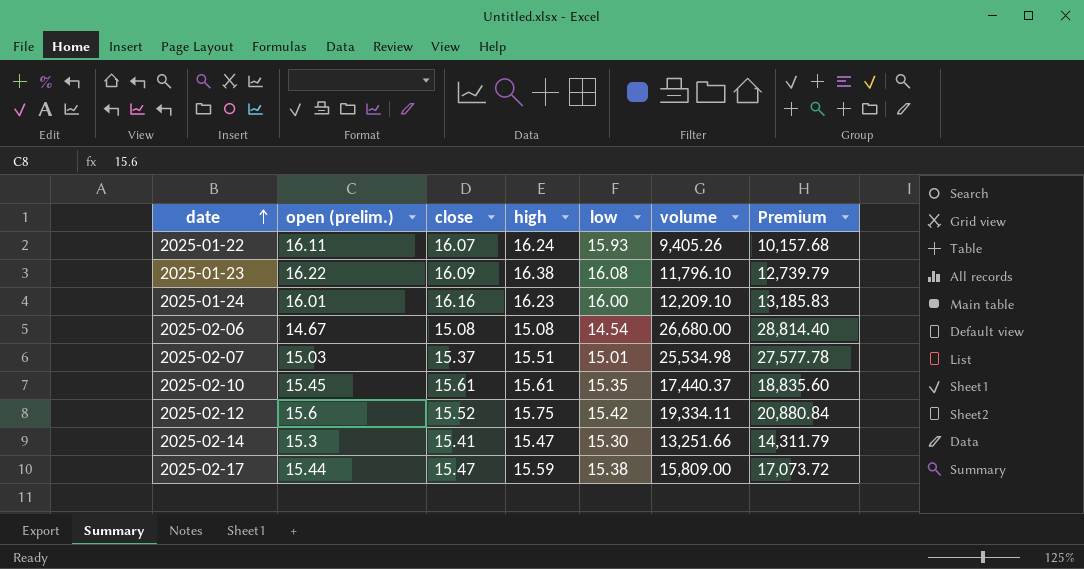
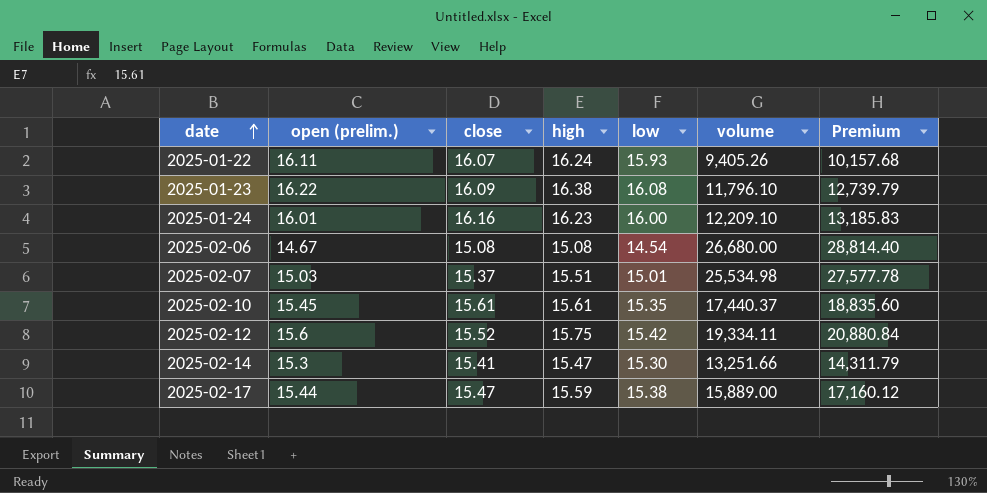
2025-02-17 | volume: 15,809.00 -> 15,889.00
2025-02-17 | Premium: 17,073.72 -> 17,160.12

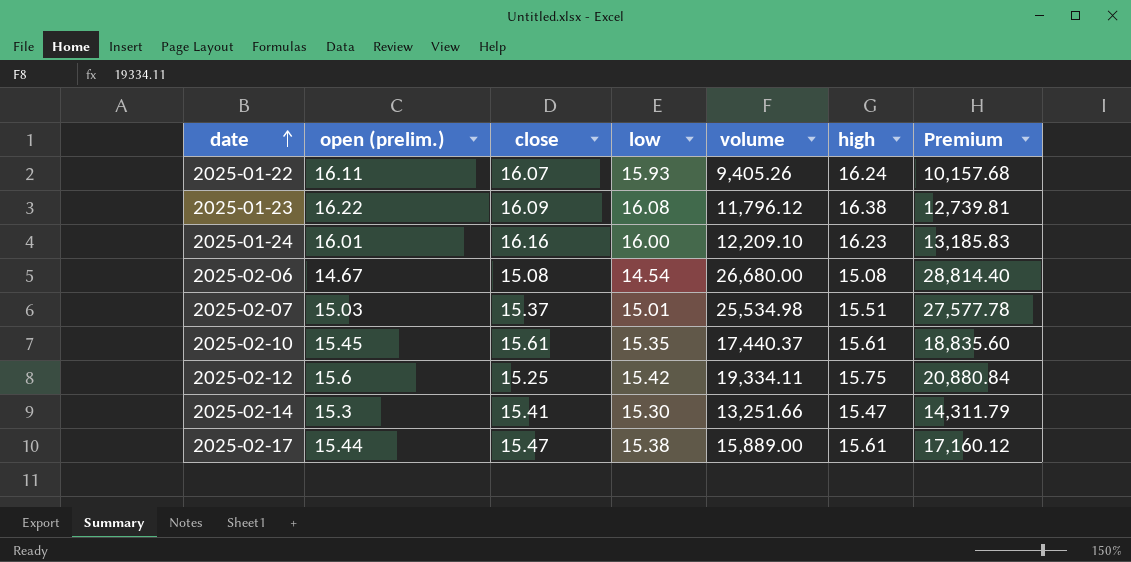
column high | position: 4 -> 6
2025-01-23 | volume: 11,796.10 -> 11,796.12
2025-01-23 | Premium: 12,739.79 -> 12,739.81
2025-02-12 | close: 15.52 -> 15.25
2025-02-17 | high: 15.59 -> 15.61

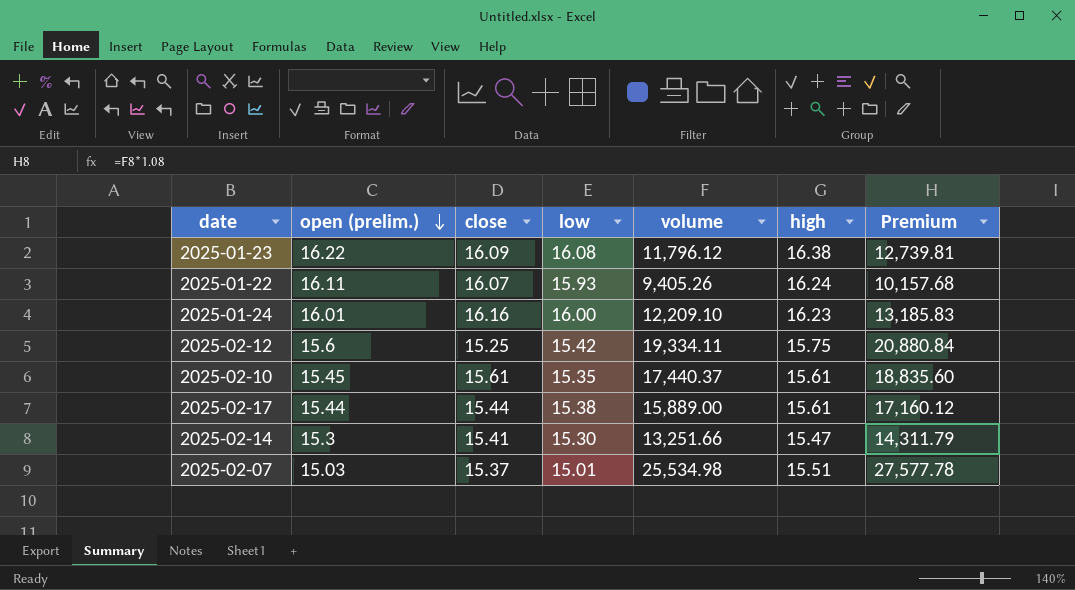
row order: date ascending -> open (prelim.) descending
row 2025-02-06: 14.67 | 15.08 | 14.54 | 26,680.00 | 15.08 | 28,814.40 -> none
2025-02-17 | close: 15.47 -> 15.44

